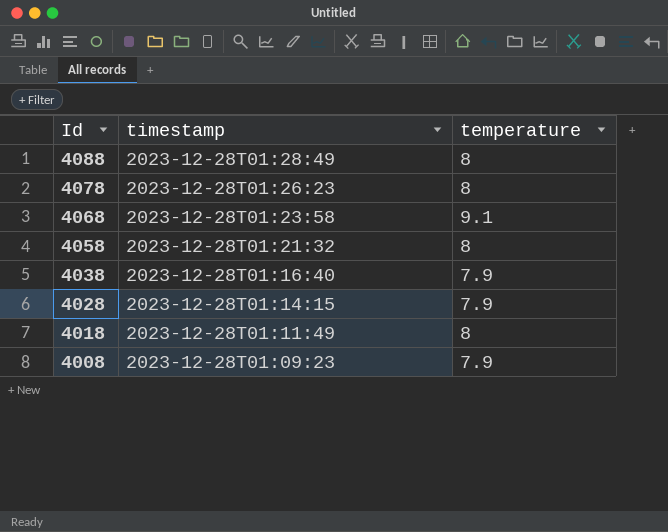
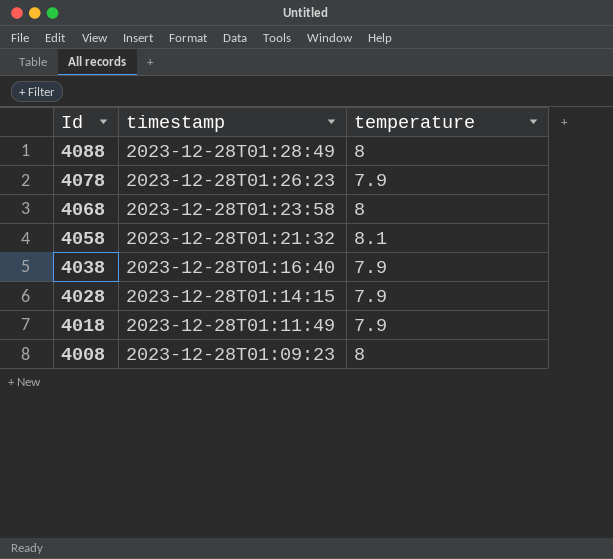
4078 | temperature: 8 -> 7.9
4068 | temperature: 9.1 -> 8
4058 | temperature: 8 -> 8.1
4018 | temperature: 8 -> 7.9
4008 | temperature: 7.9 -> 8

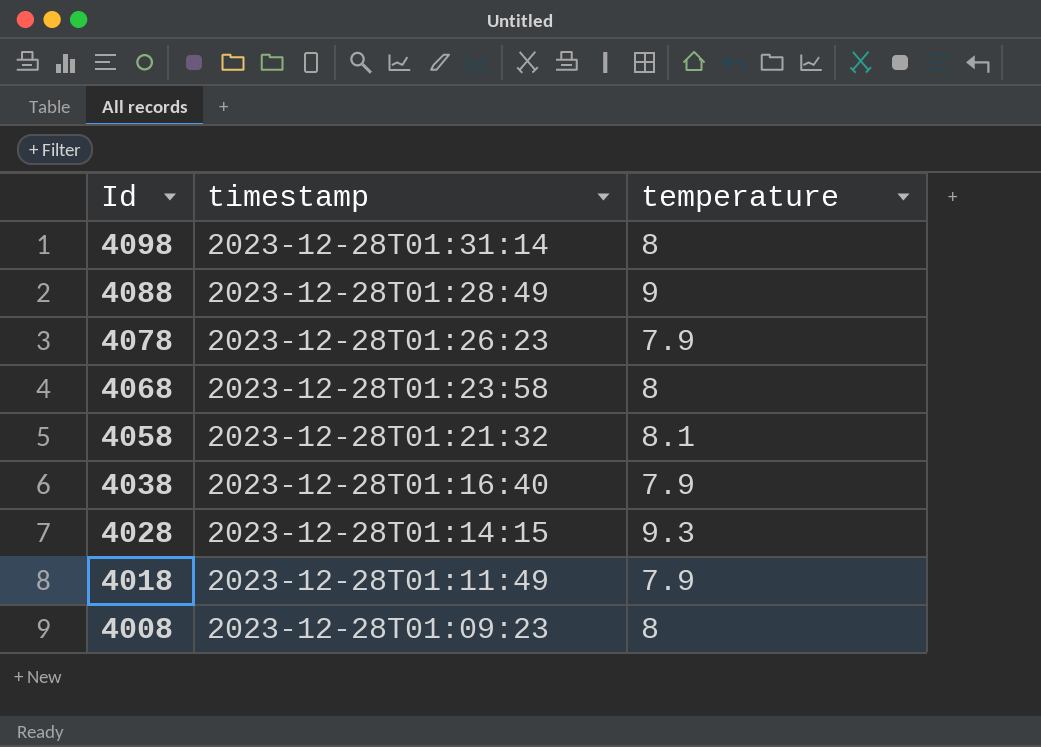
row 4098: none -> 2023-12-28T01:31:14 | 8
4088 | temperature: 8 -> 9
4028 | temperature: 7.9 -> 9.3

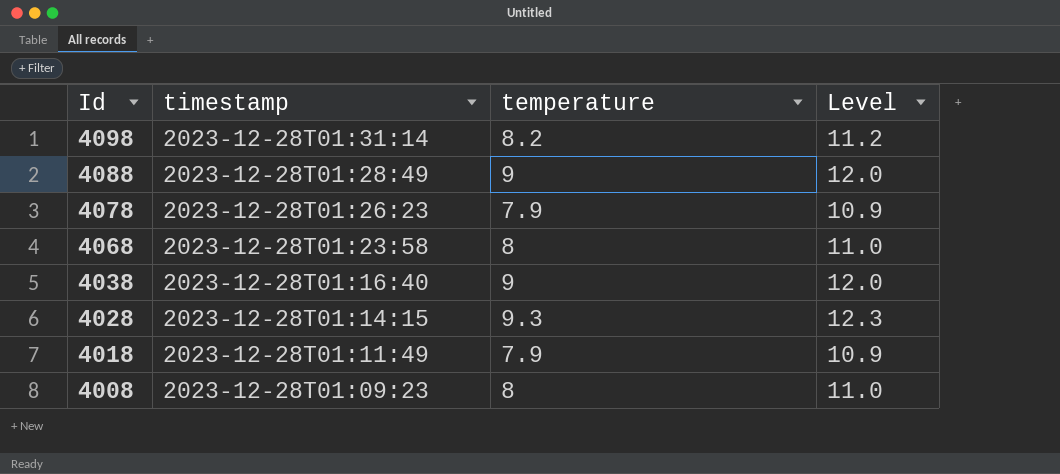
column Level | formula: none -> [temperature] + 3
row 4058: 2023-12-28T01:21:32 | 8.1 -> none
4098 | temperature: 8 -> 8.2
4038 | temperature: 7.9 -> 9

